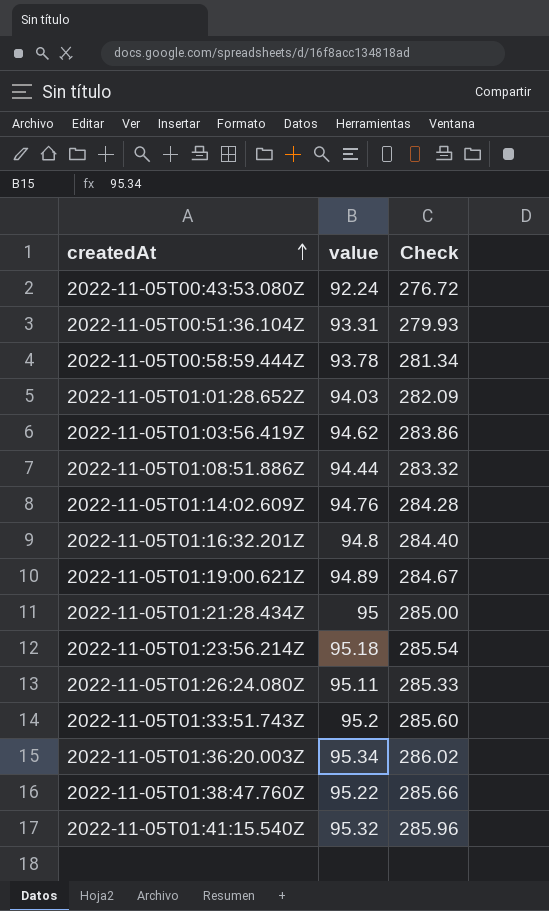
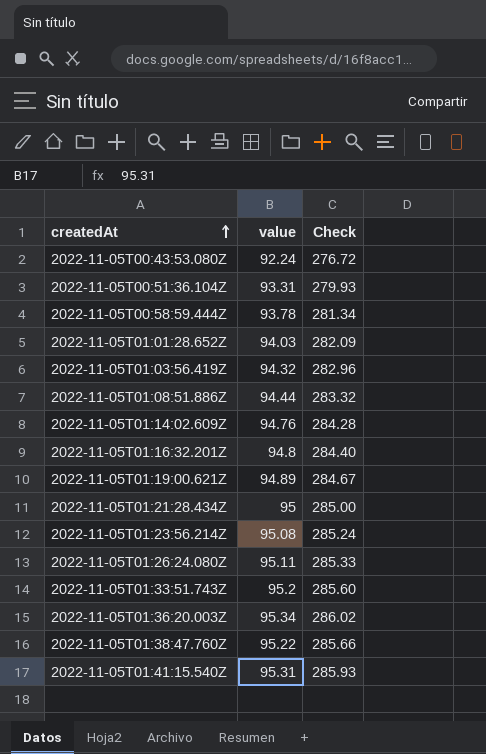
2022-11-05T01:03:56.419Z | value: 94.62 -> 94.32
2022-11-05T01:03:56.419Z | Check: 283.86 -> 282.96
2022-11-05T01:23:56.214Z | value: 95.18 -> 95.08
2022-11-05T01:23:56.214Z | Check: 285.54 -> 285.24
2022-11-05T01:41:15.540Z | value: 95.32 -> 95.31
2022-11-05T01:41:15.540Z | Check: 285.96 -> 285.93

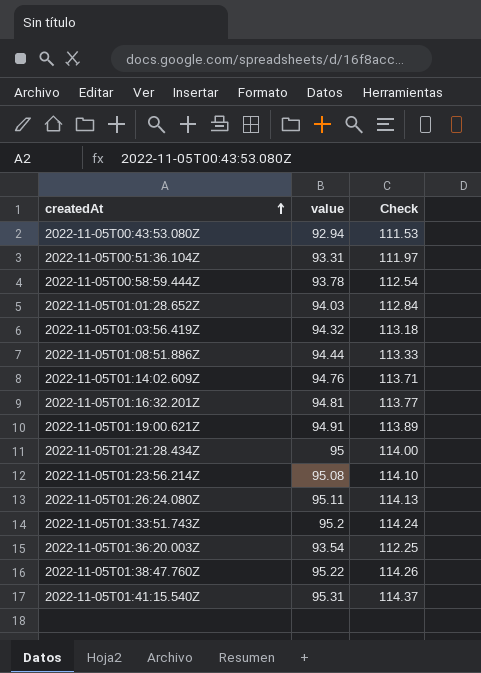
column Check | formula: [value] * 3 -> [value] * 1.2
2022-11-05T00:43:53.080Z | value: 92.24 -> 92.94
2022-11-05T01:16:32.201Z | value: 94.8 -> 94.81
2022-11-05T01:19:00.621Z | value: 94.89 -> 94.91
2022-11-05T01:36:20.003Z | value: 95.34 -> 93.54

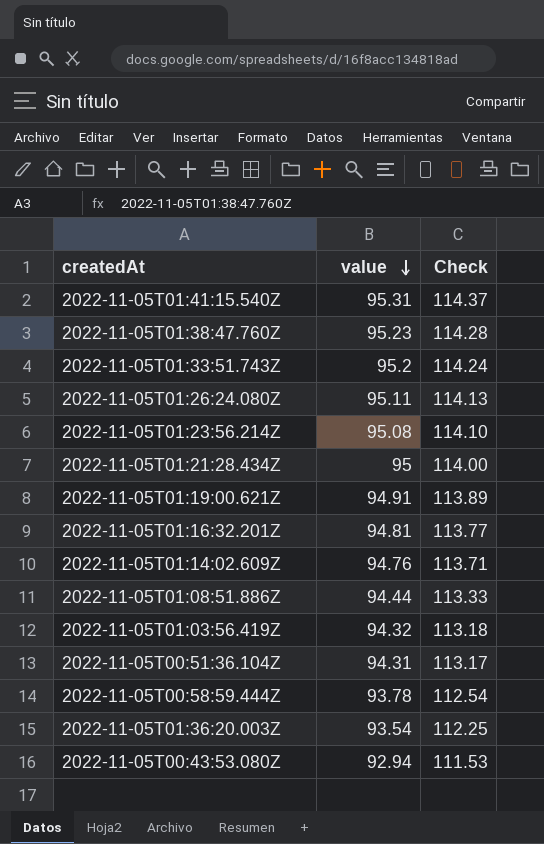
row order: createdAt ascending -> value descending
row 2022-11-05T01:01:28.652Z: 94.03 | 112.84 -> none
2022-11-05T01:38:47.760Z | value: 95.22 -> 95.23
2022-11-05T01:38:47.760Z | Check: 114.26 -> 114.28
2022-11-05T00:51:36.104Z | value: 93.31 -> 94.31
2022-11-05T00:51:36.104Z | Check: 111.97 -> 113.17

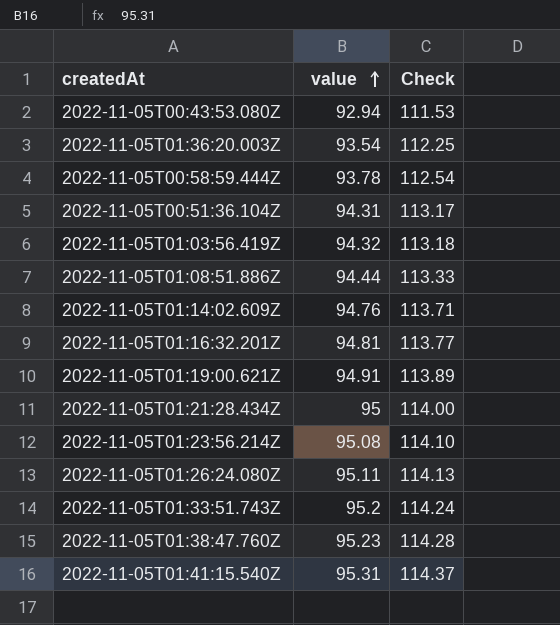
row order: value descending -> value ascending

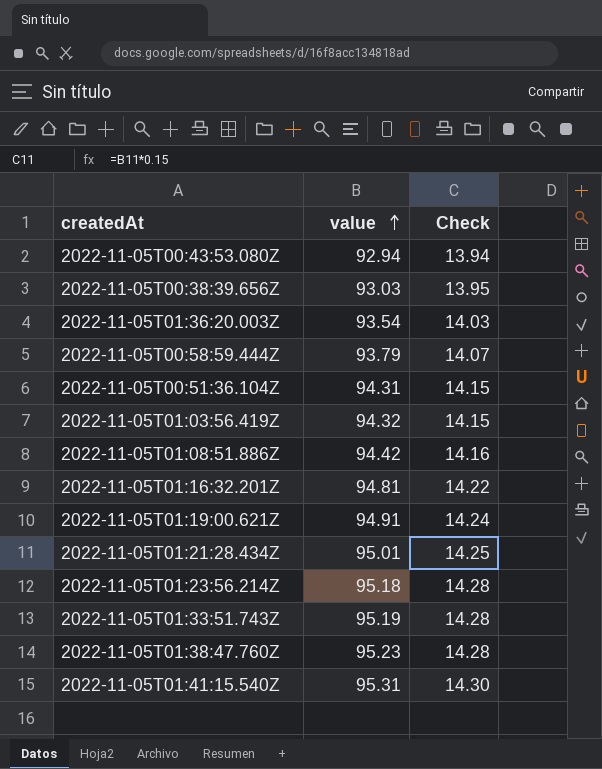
column Check | formula: [value] * 1.2 -> [value] * 0.15
row 2022-11-05T01:14:02.609Z: 94.76 | 113.71 -> none
row 2022-11-05T01:26:24.080Z: 95.11 | 114.13 -> none
row 2022-11-05T00:38:39.656Z: none -> 93.03 | 13.95
2022-11-05T00:58:59.444Z | value: 93.78 -> 93.79
2022-11-05T01:08:51.886Z | value: 94.44 -> 94.42
2022-11-05T01:21:28.434Z | value: 95 -> 95.01
2022-11-05T01:23:56.214Z | value: 95.08 -> 95.18
2022-11-05T01:33:51.743Z | value: 95.2 -> 95.19

